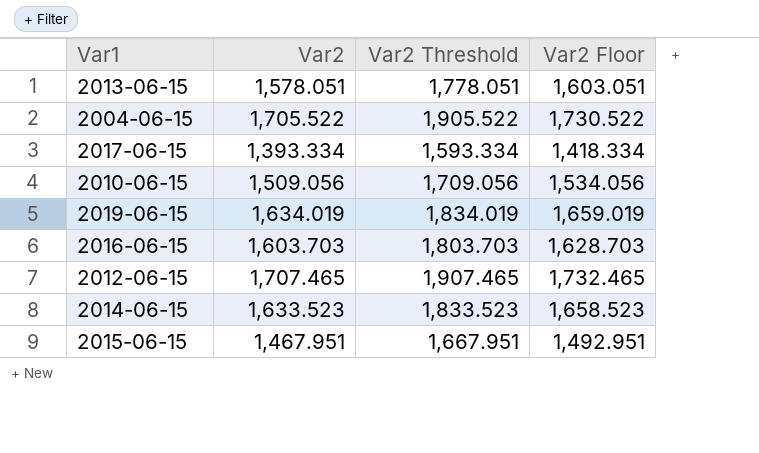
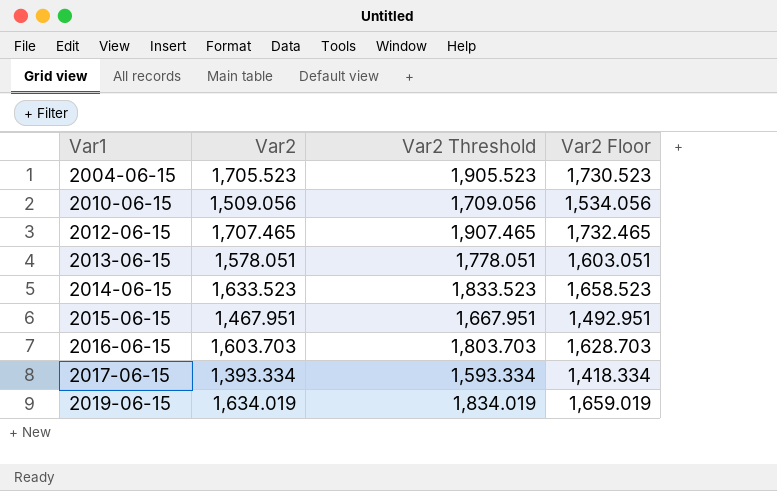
row order: none -> Var1 ascending
2004-06-15 | Var2: 1,705.522 -> 1,705.523
2004-06-15 | Var2 Threshold: 1,905.522 -> 1,905.523
2004-06-15 | Var2 Floor: 1,730.522 -> 1,730.523

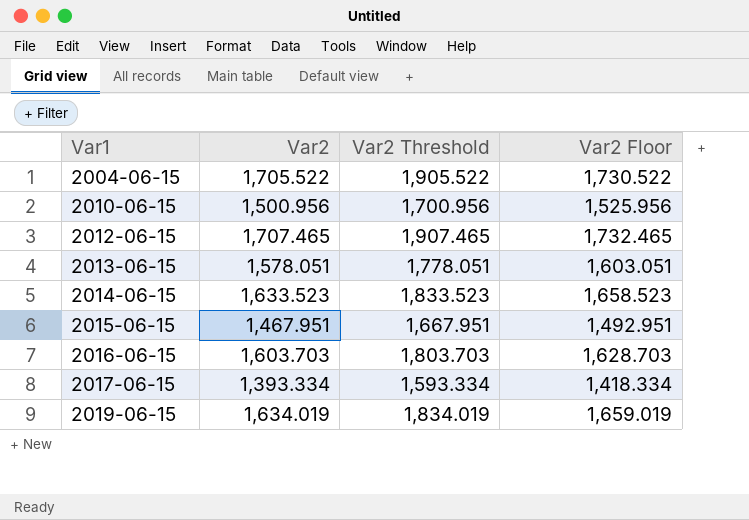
2004-06-15 | Var2: 1,705.523 -> 1,705.522
2004-06-15 | Var2 Threshold: 1,905.523 -> 1,905.522
2004-06-15 | Var2 Floor: 1,730.523 -> 1,730.522
2010-06-15 | Var2: 1,509.056 -> 1,500.956
2010-06-15 | Var2 Threshold: 1,709.056 -> 1,700.956
2010-06-15 | Var2 Floor: 1,534.056 -> 1,525.956

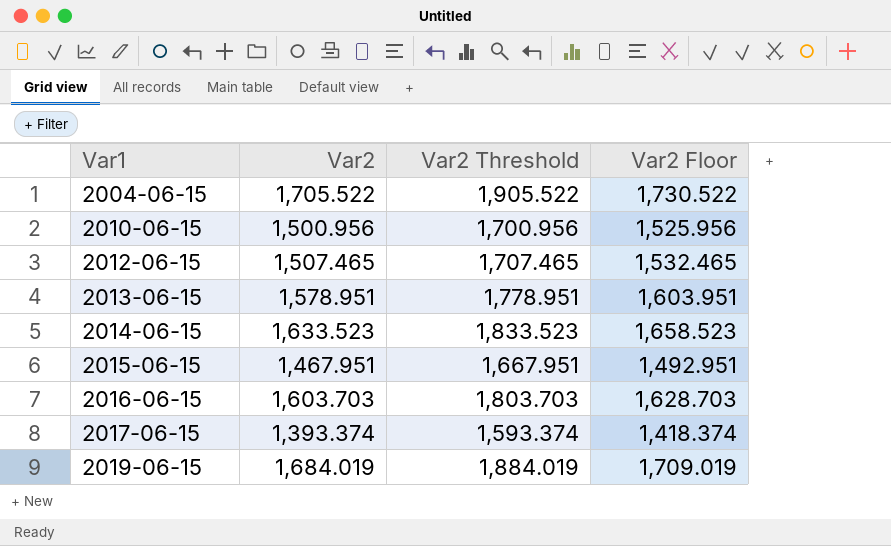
2012-06-15 | Var2: 1,707.465 -> 1,507.465
2012-06-15 | Var2 Threshold: 1,907.465 -> 1,707.465
2012-06-15 | Var2 Floor: 1,732.465 -> 1,532.465
2013-06-15 | Var2: 1,578.051 -> 1,578.951
2013-06-15 | Var2 Threshold: 1,778.051 -> 1,778.951
2013-06-15 | Var2 Floor: 1,603.051 -> 1,603.951
2017-06-15 | Var2: 1,393.334 -> 1,393.374
2017-06-15 | Var2 Threshold: 1,593.334 -> 1,593.374
2017-06-15 | Var2 Floor: 1,418.334 -> 1,418.374
2019-06-15 | Var2: 1,634.019 -> 1,684.019
2019-06-15 | Var2 Threshold: 1,834.019 -> 1,884.019
2019-06-15 | Var2 Floor: 1,659.019 -> 1,709.019

